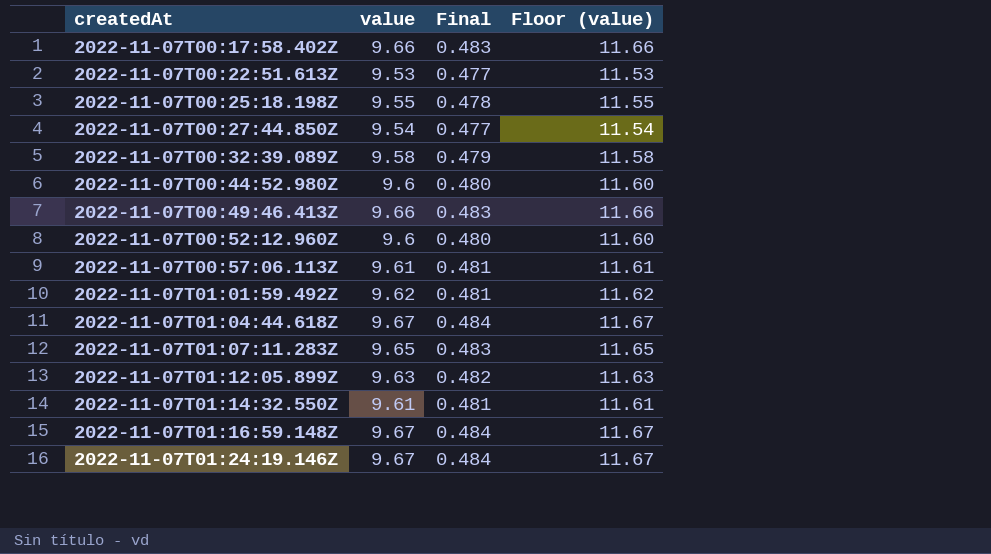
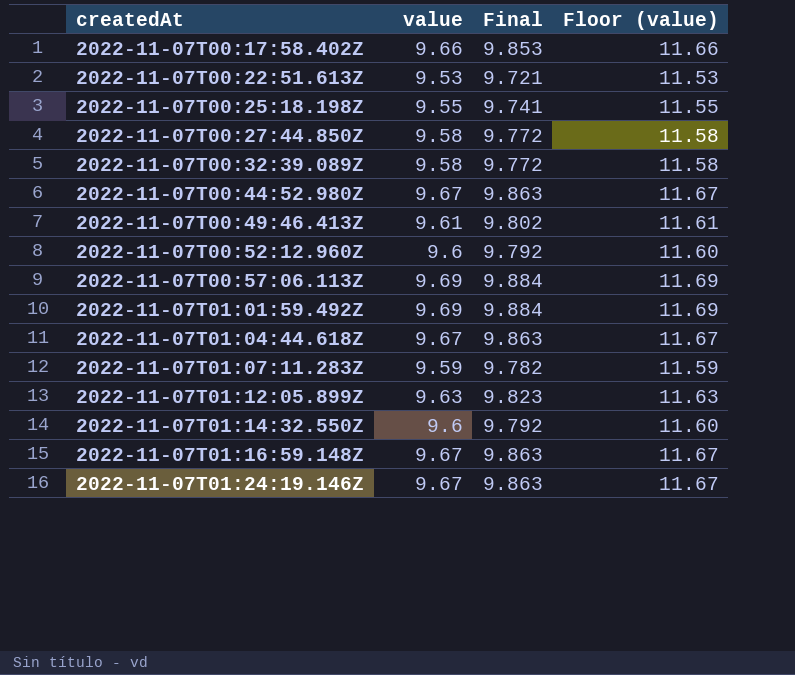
column Final | formula: [value] * 0.05 -> [value] * 1.02
2022-11-07T00:27:44.850Z | value: 9.54 -> 9.58
2022-11-07T00:27:44.850Z | Floor (value): 11.54 -> 11.58
2022-11-07T00:44:52.980Z | value: 9.6 -> 9.67
2022-11-07T00:44:52.980Z | Floor (value): 11.60 -> 11.67
2022-11-07T00:49:46.413Z | value: 9.66 -> 9.61
2022-11-07T00:49:46.413Z | Floor (value): 11.66 -> 11.61
2022-11-07T00:57:06.113Z | value: 9.61 -> 9.69
2022-11-07T00:57:06.113Z | Floor (value): 11.61 -> 11.69
2022-11-07T01:01:59.492Z | value: 9.62 -> 9.69
2022-11-07T01:01:59.492Z | Floor (value): 11.62 -> 11.69
2022-11-07T01:07:11.283Z | value: 9.65 -> 9.59
2022-11-07T01:07:11.283Z | Floor (value): 11.65 -> 11.59
2022-11-07T01:14:32.550Z | value: 9.61 -> 9.6
2022-11-07T01:14:32.550Z | Floor (value): 11.61 -> 11.60

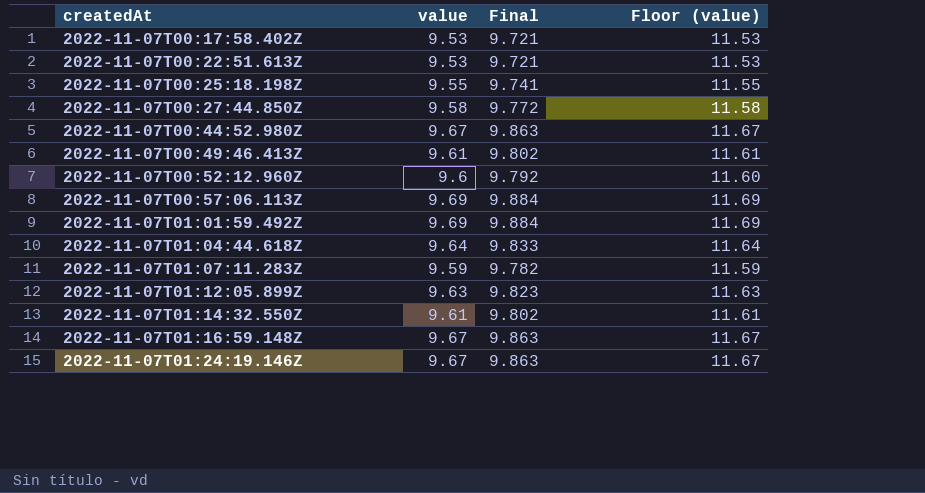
row 2022-11-07T00:32:39.089Z: 9.58 | 9.772 | 11.58 -> none
2022-11-07T00:17:58.402Z | value: 9.66 -> 9.53
2022-11-07T00:17:58.402Z | Final: 9.853 -> 9.721
2022-11-07T00:17:58.402Z | Floor (value): 11.66 -> 11.53
2022-11-07T01:04:44.618Z | value: 9.67 -> 9.64
2022-11-07T01:04:44.618Z | Final: 9.863 -> 9.833
2022-11-07T01:04:44.618Z | Floor (value): 11.67 -> 11.64
2022-11-07T01:14:32.550Z | value: 9.6 -> 9.61
2022-11-07T01:14:32.550Z | Final: 9.792 -> 9.802
2022-11-07T01:14:32.550Z | Floor (value): 11.60 -> 11.61

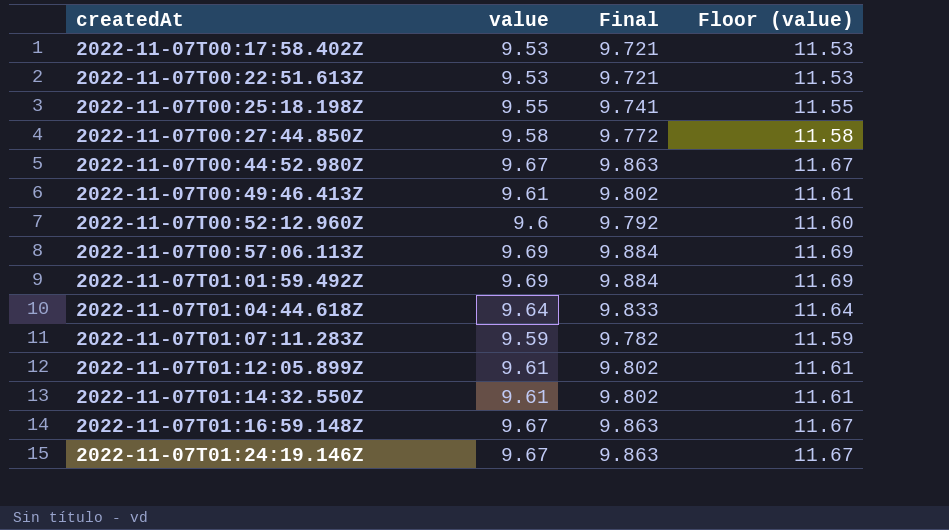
2022-11-07T01:12:05.899Z | value: 9.63 -> 9.61
2022-11-07T01:12:05.899Z | Final: 9.823 -> 9.802
2022-11-07T01:12:05.899Z | Floor (value): 11.63 -> 11.61

